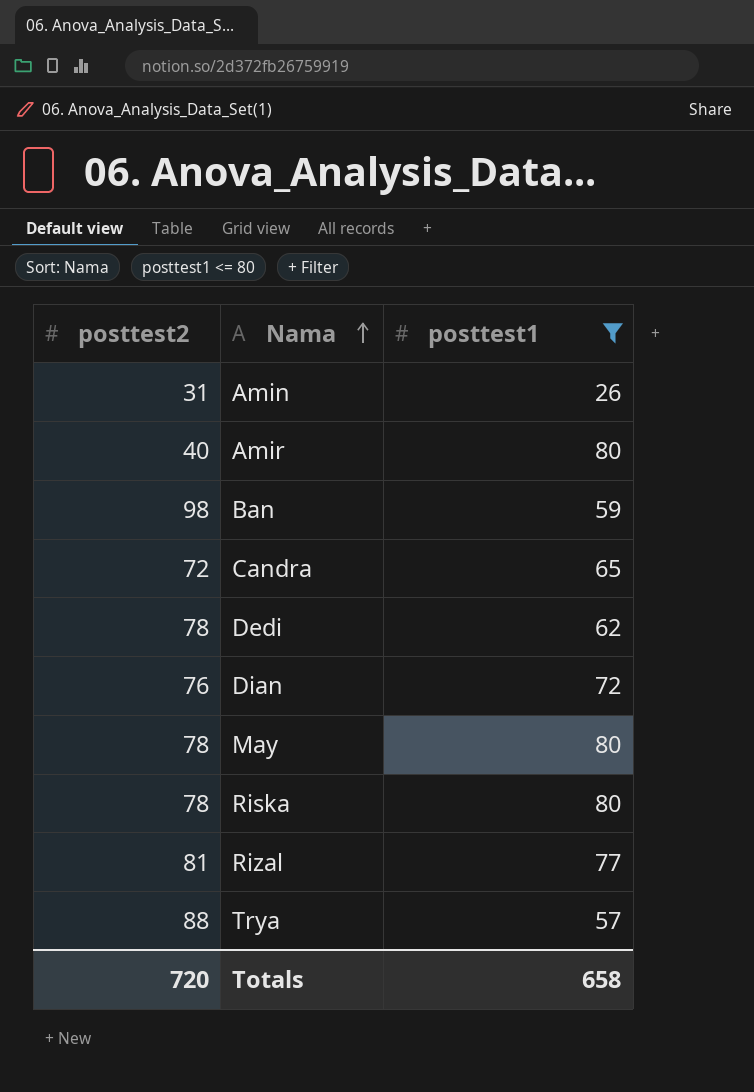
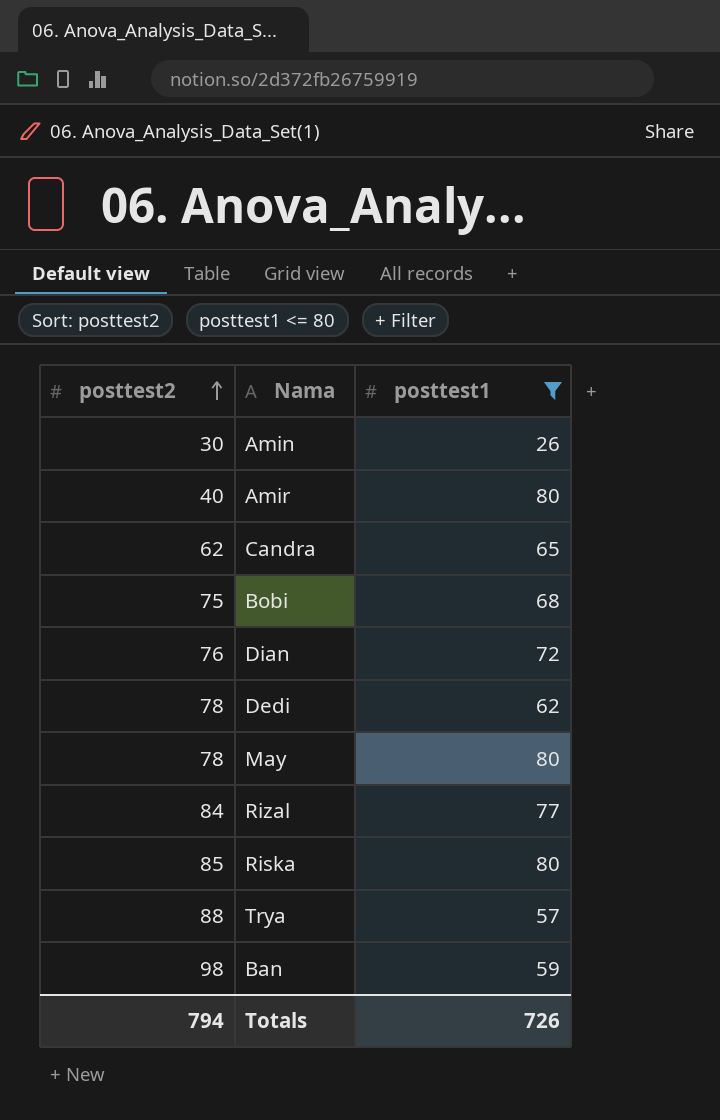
row order: Nama ascending -> posttest2 ascending
Amin | posttest2: 31 -> 30
Candra | posttest2: 72 -> 62
row Bobi: none -> 75 | 68
Rizal | posttest2: 81 -> 84
Riska | posttest2: 78 -> 85
Totals | posttest2: 720 -> 794
Totals | posttest1: 658 -> 726

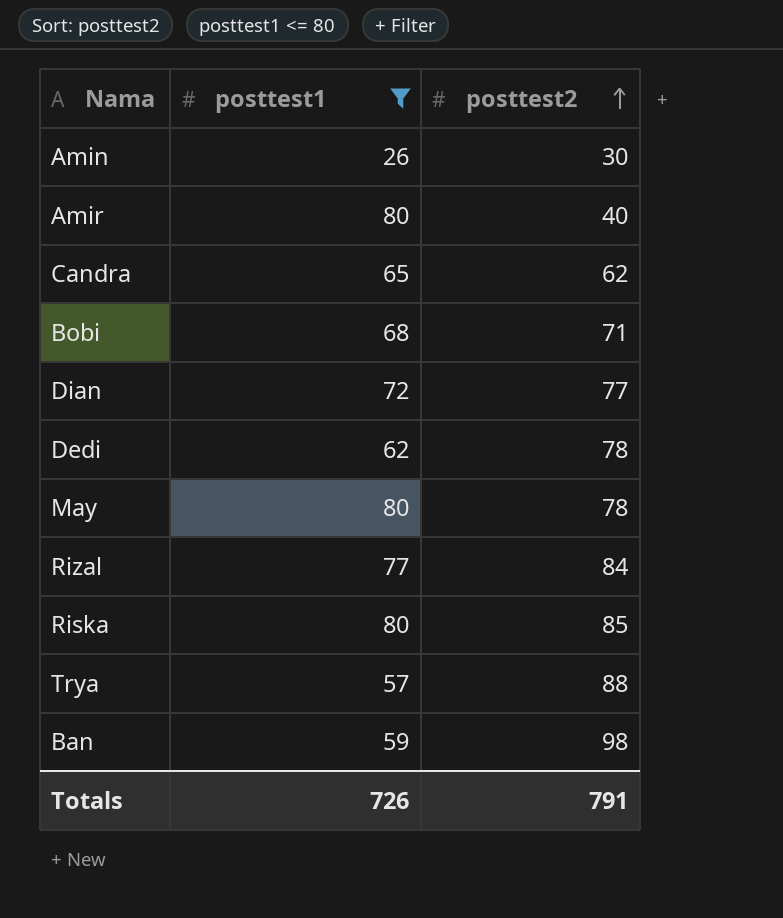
column posttest2 | position: 1 -> 3
Bobi | posttest2: 75 -> 71
Dian | posttest2: 76 -> 77
Totals | posttest2: 794 -> 791

